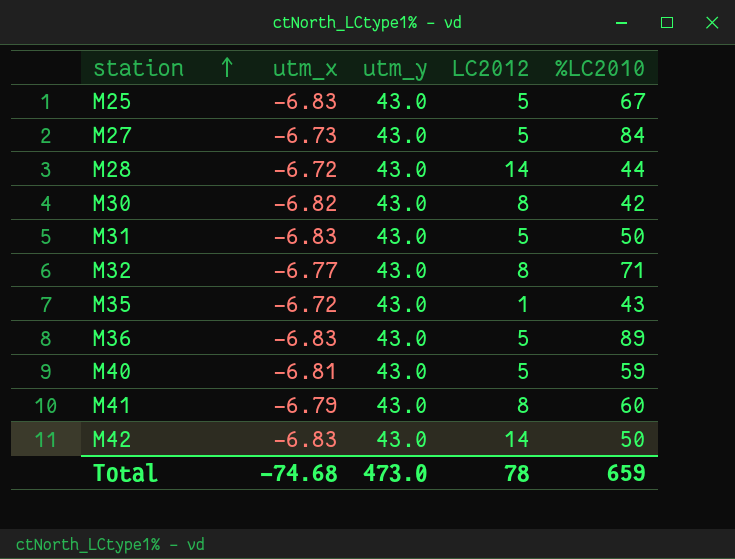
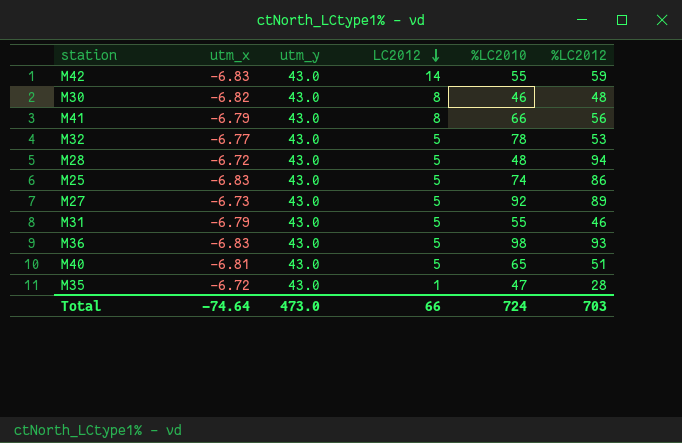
row order: station ascending -> LC2012 descending
column %LC2012 | position: none -> 6
M42 | %LC2010: 50 -> 55
M30 | %LC2010: 42 -> 46
M41 | %LC2010: 60 -> 66
M32 | LC2012: 8 -> 5
M32 | %LC2010: 71 -> 78
M28 | LC2012: 14 -> 5
M28 | %LC2010: 44 -> 48
M25 | %LC2010: 67 -> 74
M27 | %LC2010: 84 -> 92
M31 | utm_x: -6.83 -> -6.79
M31 | %LC2010: 50 -> 55
M36 | %LC2010: 89 -> 98
M40 | %LC2010: 59 -> 65
M35 | %LC2010: 43 -> 47
Total | utm_x: -74.68 -> -74.64
Total | LC2012: 78 -> 66
Total | %LC2010: 659 -> 724

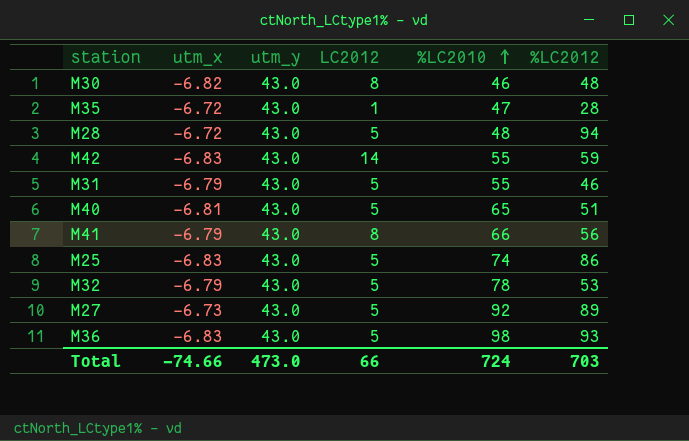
row order: LC2012 descending -> %LC2010 ascending
M32 | utm_x: -6.77 -> -6.79
Total | utm_x: -74.64 -> -74.66

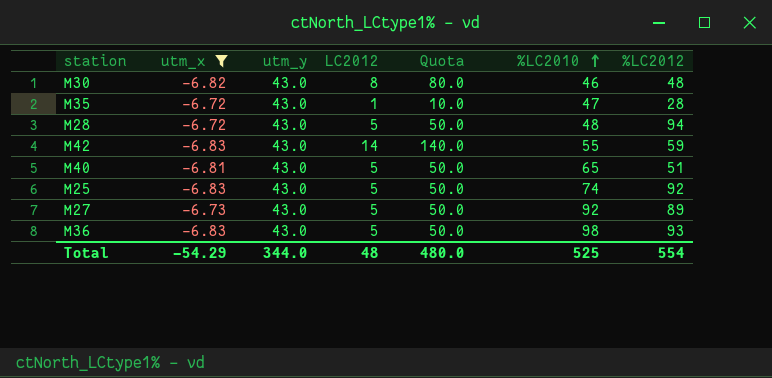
filter: none -> utm_x != -6.79
column Quota | formula: none -> [LC2012] * 10
M25 | %LC2012: 86 -> 92
Total | utm_x: -74.66 -> -54.29
Total | utm_y: 473.0 -> 344.0
Total | LC2012: 66 -> 48
Total | %LC2010: 724 -> 525
Total | %LC2012: 703 -> 554

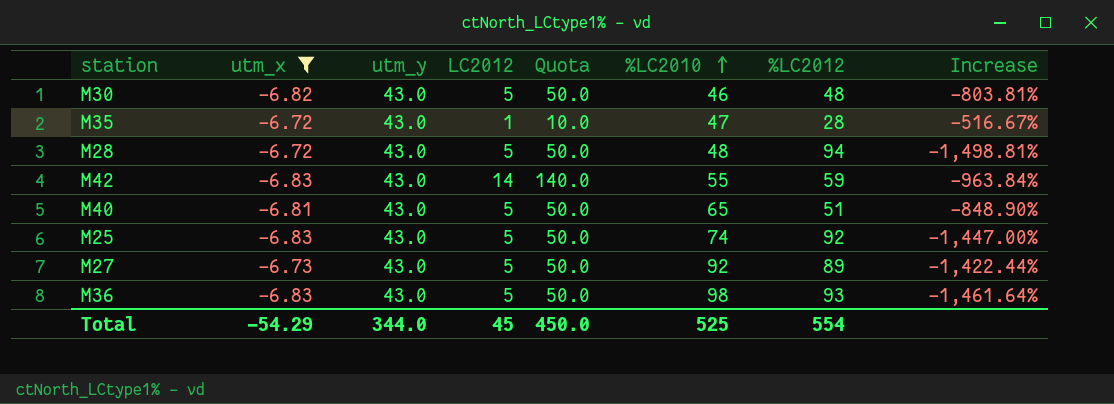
column Increase | formula: none -> ([%LC2012] - [utm_x]) / [utm_x]
M30 | LC2012: 8 -> 5
M30 | Quota: 80.0 -> 50.0
Total | LC2012: 48 -> 45
Total | Quota: 480.0 -> 450.0

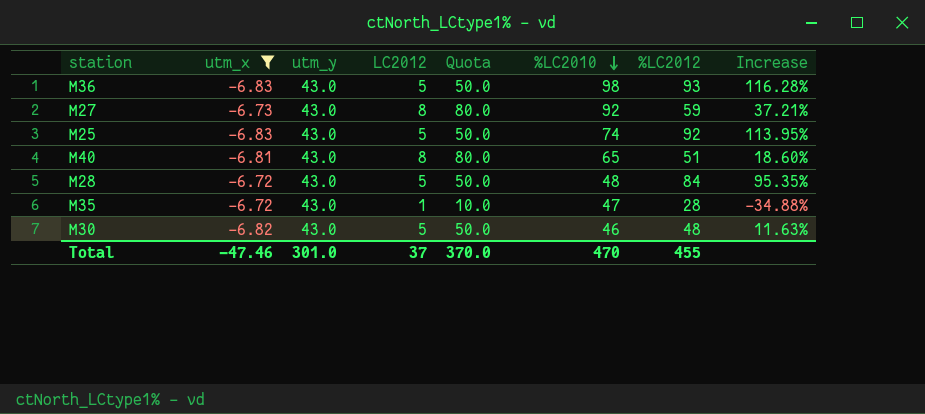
row order: %LC2010 ascending -> %LC2010 descending
column Increase | formula: ([%LC2012] - [utm_x]) / [utm_x] -> ([%LC2012] - [utm_y]) / [utm_y]
row M42: -6.83 | 43.0 | 14 | 140.0 | 55 | 59 | -963.84% -> none
M27 | LC2012: 5 -> 8
M27 | Quota: 50.0 -> 80.0
M27 | %LC2012: 89 -> 59
M40 | LC2012: 5 -> 8
M40 | Quota: 50.0 -> 80.0
M28 | %LC2012: 94 -> 84
Total | utm_x: -54.29 -> -47.46
Total | utm_y: 344.0 -> 301.0
Total | LC2012: 45 -> 37
Total | Quota: 450.0 -> 370.0
Total | %LC2010: 525 -> 470
Total | %LC2012: 554 -> 455

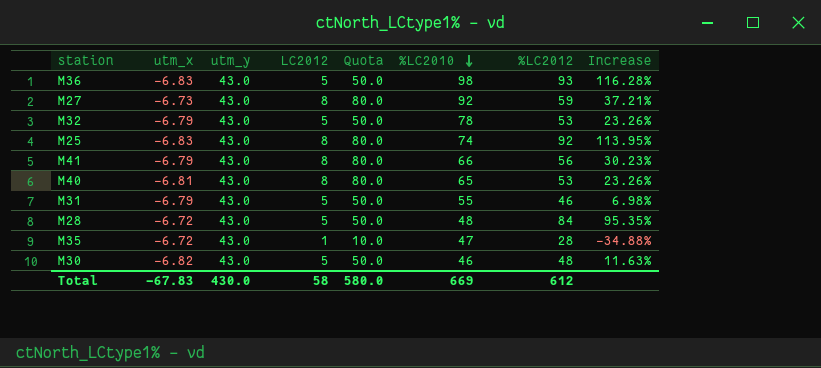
filter: utm_x != -6.79 -> none
M25 | LC2012: 5 -> 8
M25 | Quota: 50.0 -> 80.0
M40 | %LC2012: 51 -> 53
M40 | Increase: 18.60% -> 23.26%
Total | utm_x: -47.46 -> -67.83
Total | utm_y: 301.0 -> 430.0
Total | LC2012: 37 -> 58
Total | Quota: 370.0 -> 580.0
Total | %LC2010: 470 -> 669
Total | %LC2012: 455 -> 612

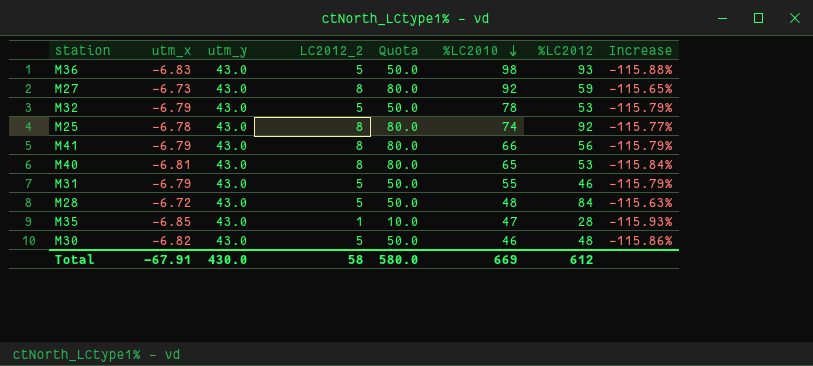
column name: LC2012 -> LC2012_2
column Increase | formula: ([%LC2012] - [utm_y]) / [utm_y] -> ([utm_x] - [utm_y]) / [utm_y]
M25 | utm_x: -6.83 -> -6.78
M35 | utm_x: -6.72 -> -6.85
Total | utm_x: -67.83 -> -67.91

